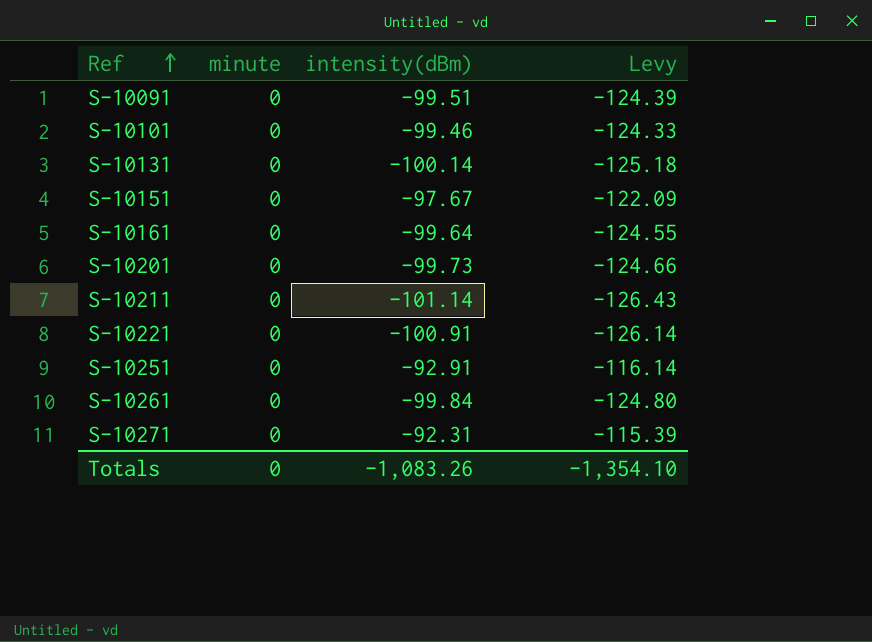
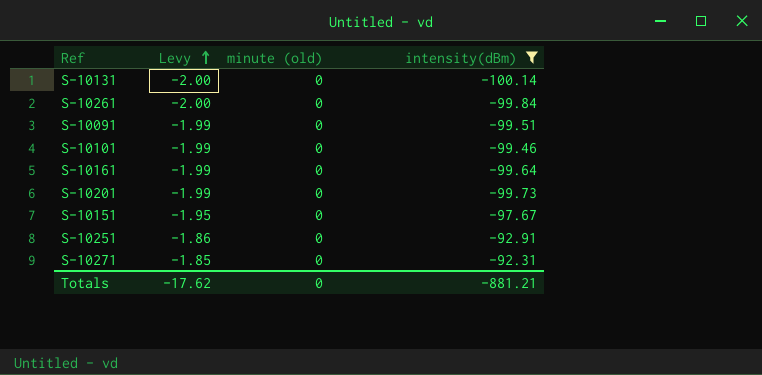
filter: none -> intensity(dBm) >= -100.14
row order: Ref ascending -> Levy ascending
column Levy | formula: [intensity(dBm)] * 1.25 -> [intensity(dBm)] * 0.02
column Levy | position: 4 -> 2
column name: minute -> minute (old)
Totals | Levy: -1,354.10 -> -17.62
Totals | intensity(dBm): -1,083.26 -> -881.21

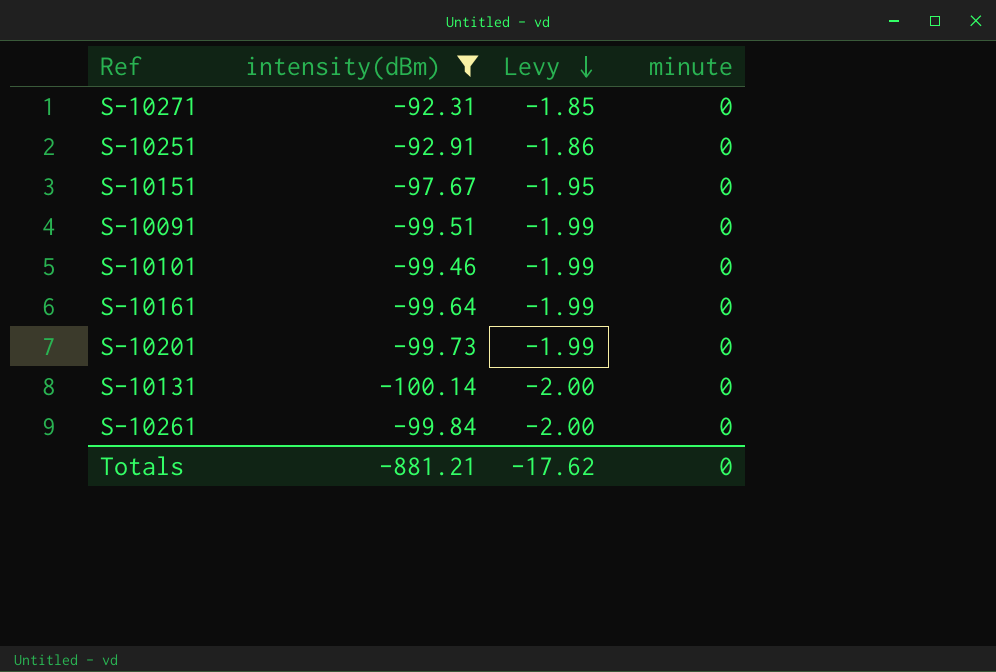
row order: Levy ascending -> Levy descending
column intensity(dBm) | position: 4 -> 2
column name: minute (old) -> minute

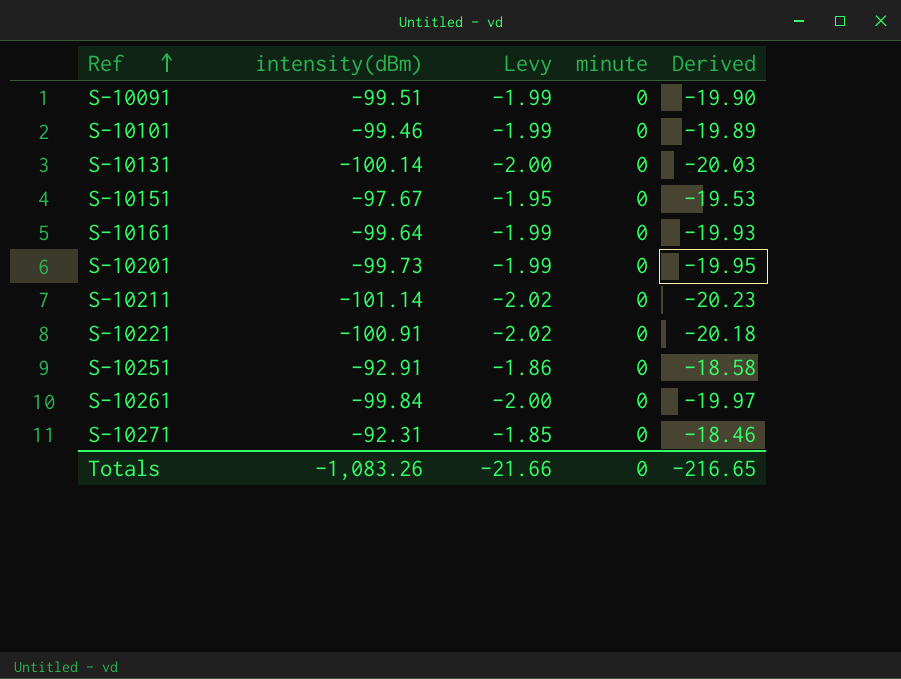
filter: intensity(dBm) >= -100.14 -> none
row order: Levy descending -> Ref ascending
column Derived | formula: none -> [intensity(dBm)] * 0.2
Totals | intensity(dBm): -881.21 -> -1,083.26
Totals | Levy: -17.62 -> -21.66

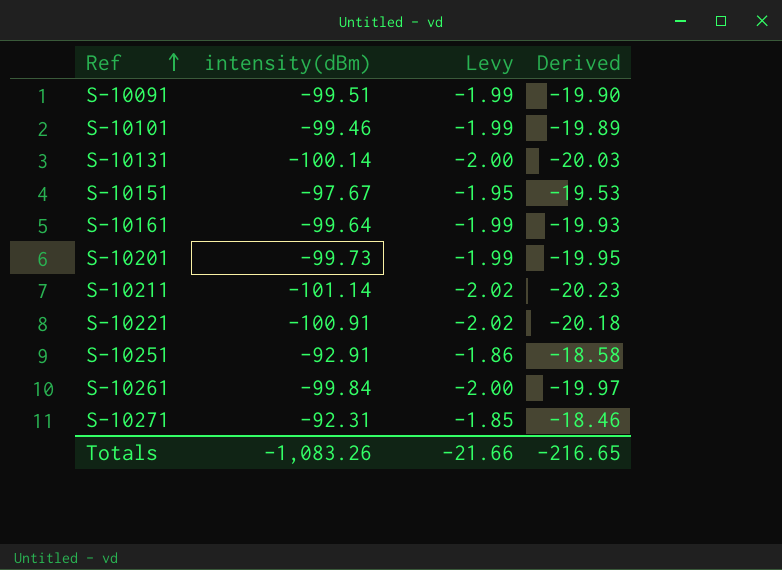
column minute | position: 4 -> none

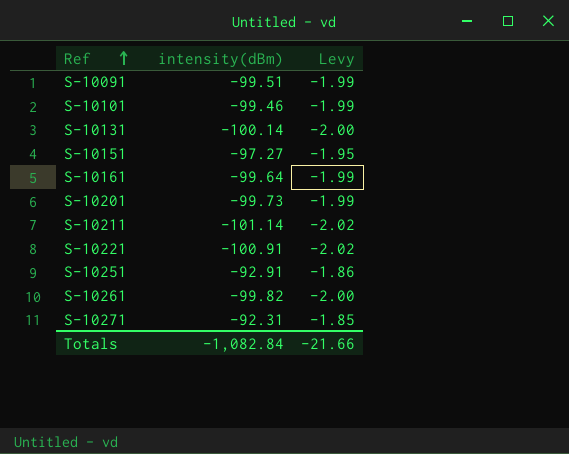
column Derived | formula: [intensity(dBm)] * 0.2 -> none
S-10151 | intensity(dBm): -97.67 -> -97.27
S-10261 | intensity(dBm): -99.84 -> -99.82
Totals | intensity(dBm): -1,083.26 -> -1,082.84

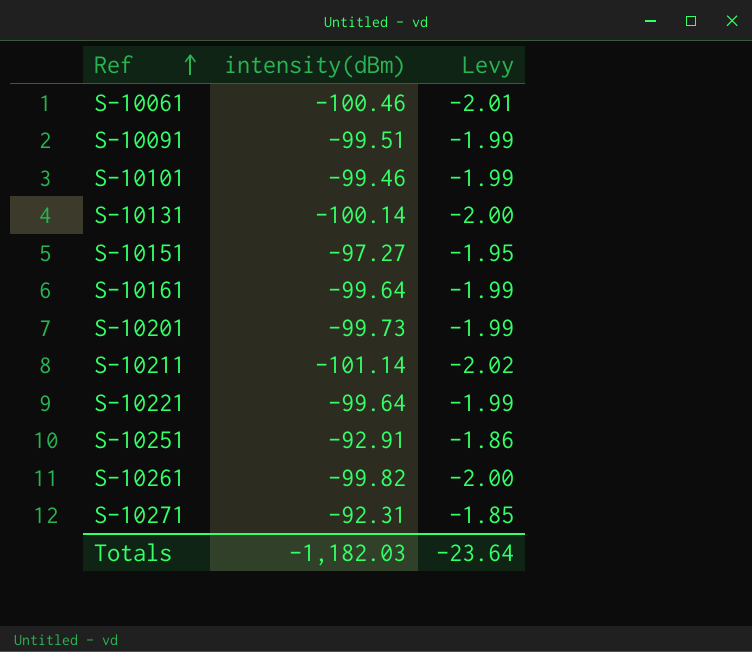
row S-10061: none -> -100.46 | -2.01
S-10221 | intensity(dBm): -100.91 -> -99.64
S-10221 | Levy: -2.02 -> -1.99
Totals | intensity(dBm): -1,082.84 -> -1,182.03
Totals | Levy: -21.66 -> -23.64

